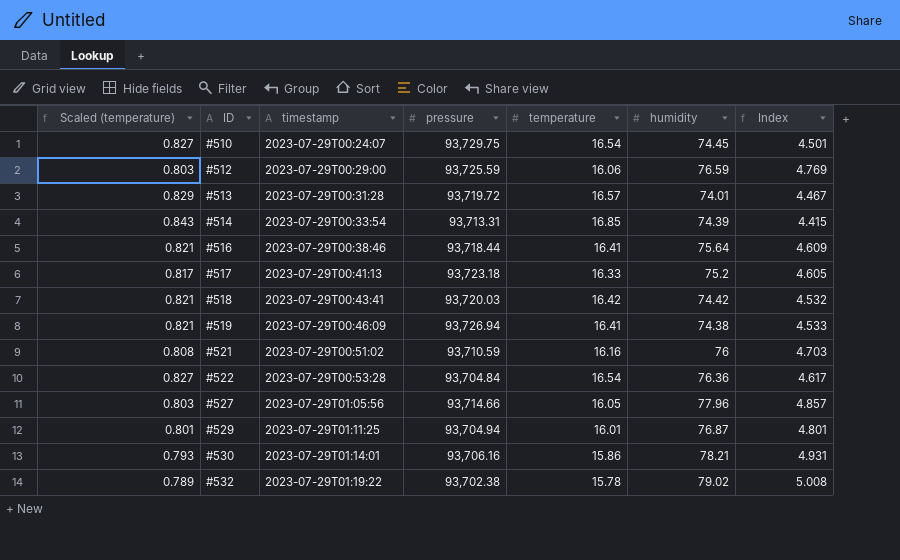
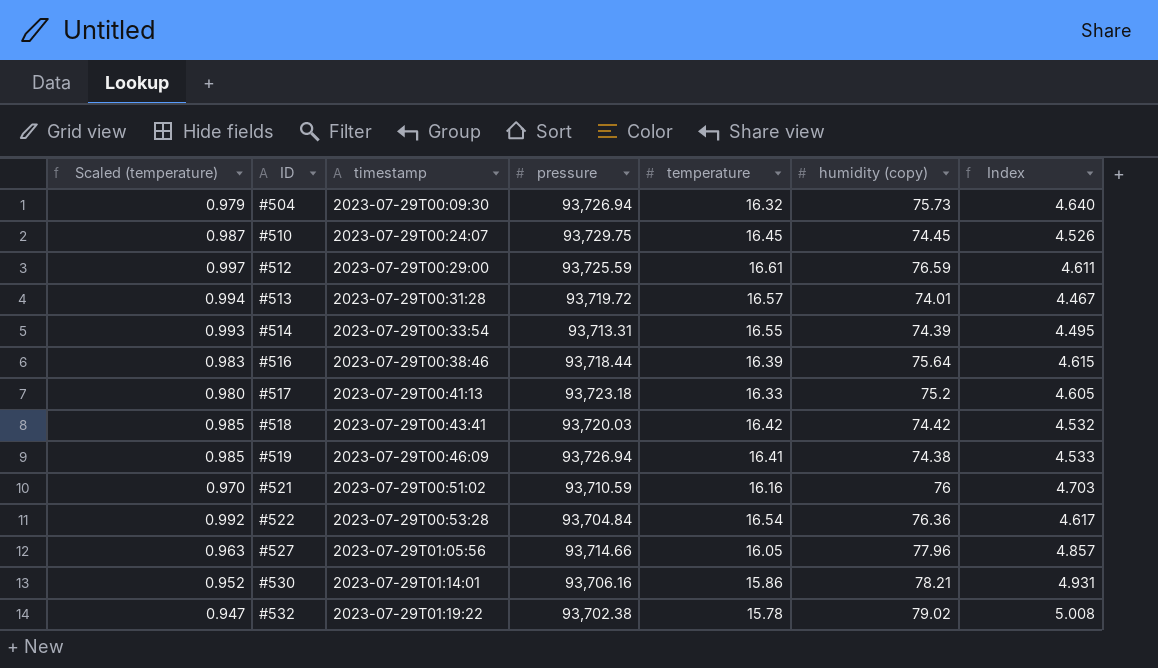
column Scaled (temperature) | formula: [temperature] * 0.05 -> [temperature] * 0.06
column name: humidity -> humidity (copy)
row #529: 0.801 | 2023-07-29T01:11:25 | 93,704.94 | 16.01 | 76.87 | 4.801 -> none
row #504: none -> 0.979 | 2023-07-29T00:09:30 | 93,726.94 | 16.32 | 75.73 | 4.640
#510 | temperature: 16.54 -> 16.45
#510 | Index: 4.501 -> 4.526
#512 | temperature: 16.06 -> 16.61
#512 | Index: 4.769 -> 4.611
#514 | temperature: 16.85 -> 16.55
#514 | Index: 4.415 -> 4.495
#516 | temperature: 16.41 -> 16.39
#516 | Index: 4.609 -> 4.615

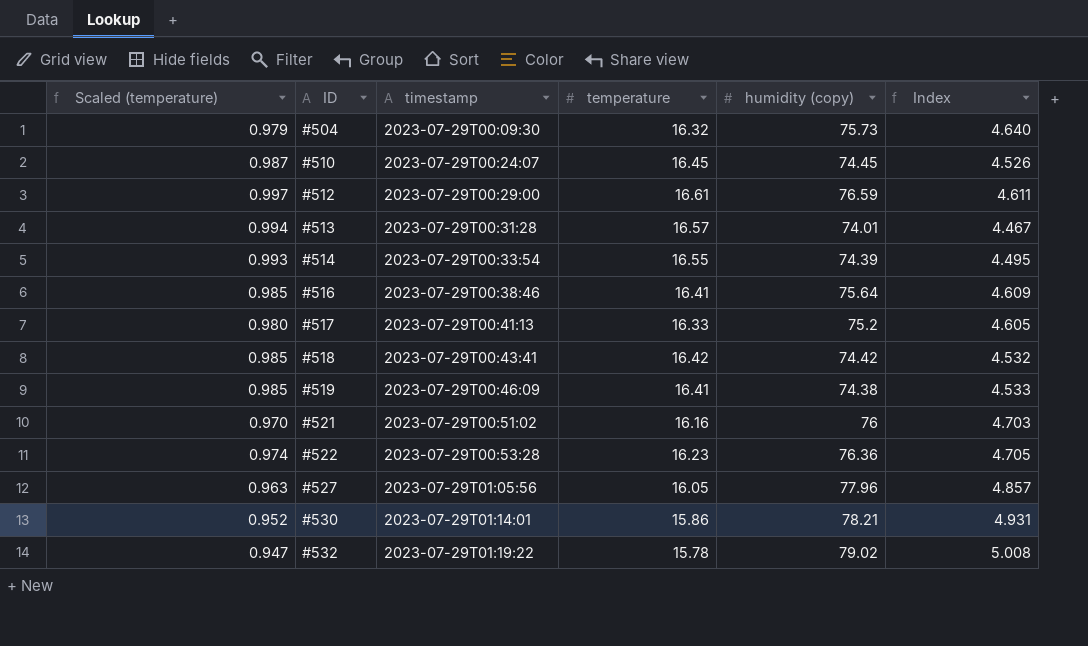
column pressure | position: 4 -> none
#516 | Scaled (temperature): 0.983 -> 0.985
#516 | temperature: 16.39 -> 16.41
#516 | Index: 4.615 -> 4.609
#522 | Scaled (temperature): 0.992 -> 0.974
#522 | temperature: 16.54 -> 16.23
#522 | Index: 4.617 -> 4.705

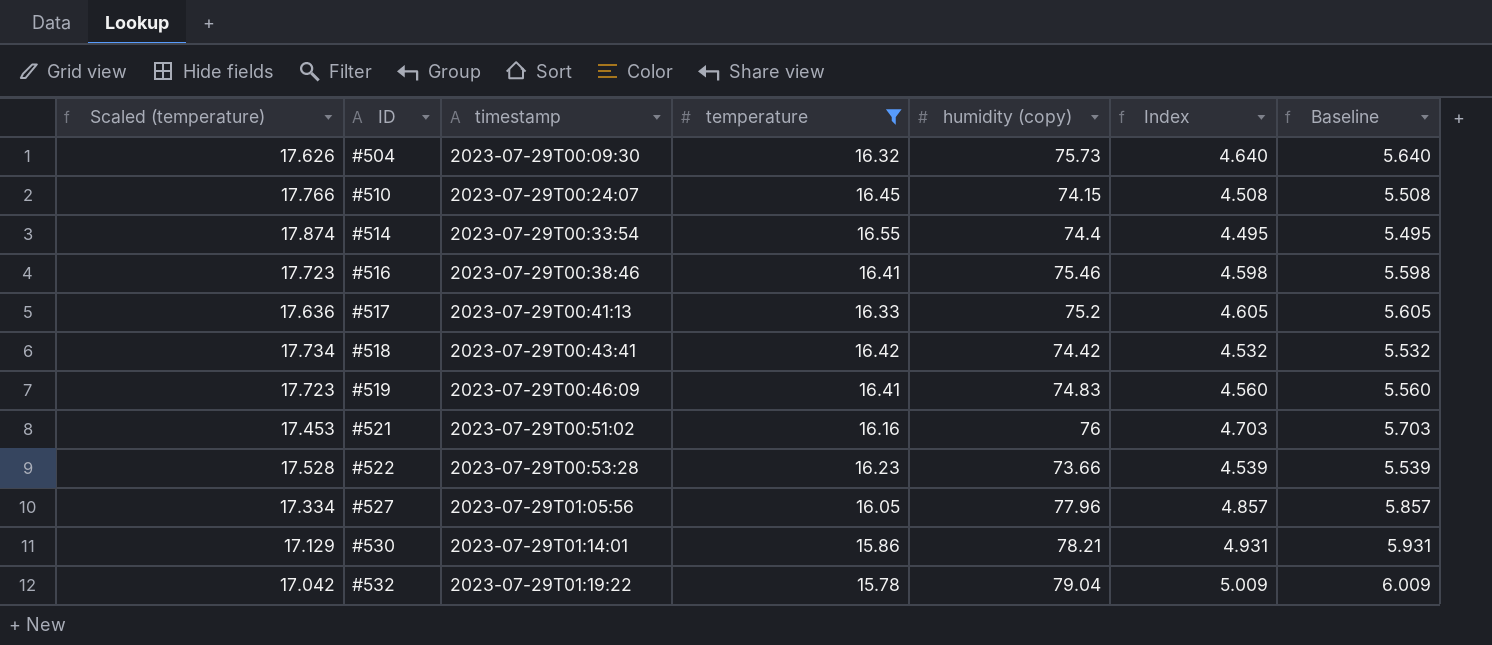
filter: none -> temperature <= 16.55
column Scaled (temperature) | formula: [temperature] * 0.06 -> [temperature] * 1.08
column Baseline | formula: none -> [Index] + 1
#510 | humidity (copy): 74.45 -> 74.15
#510 | Index: 4.526 -> 4.508
#514 | humidity (copy): 74.39 -> 74.4
#516 | humidity (copy): 75.64 -> 75.46
#516 | Index: 4.609 -> 4.598
#519 | humidity (copy): 74.38 -> 74.83
#519 | Index: 4.533 -> 4.560
#522 | humidity (copy): 76.36 -> 73.66
#522 | Index: 4.705 -> 4.539
#532 | humidity (copy): 79.02 -> 79.04
#532 | Index: 5.008 -> 5.009

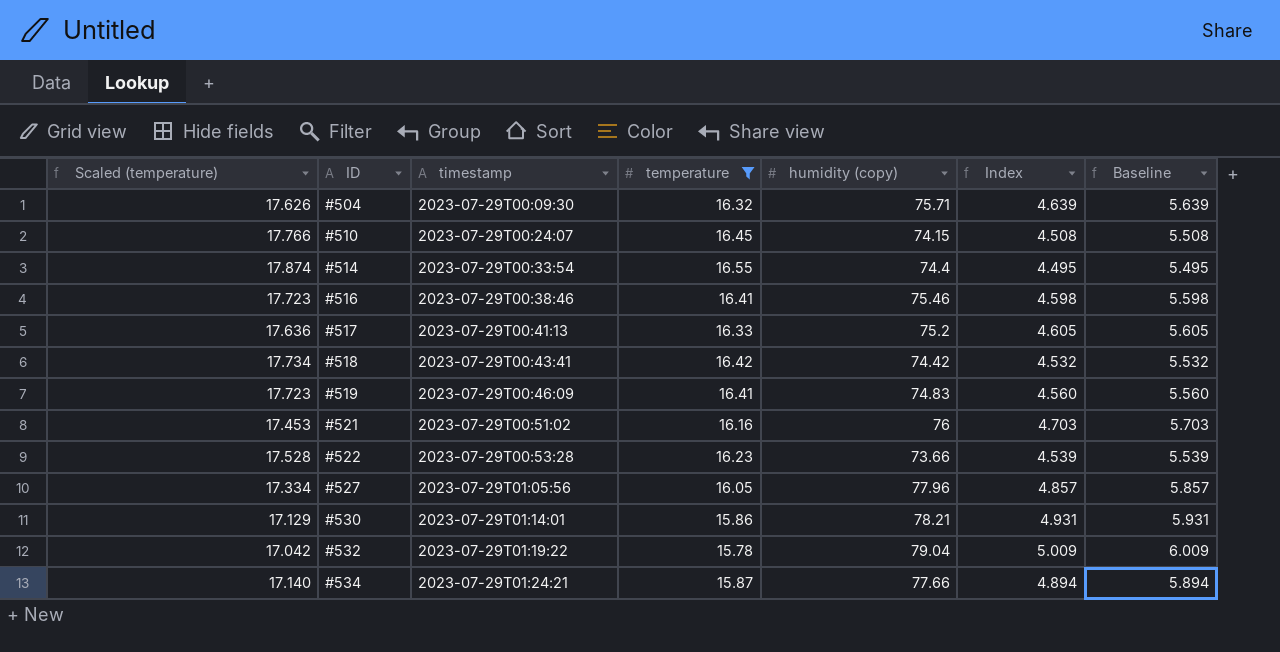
#504 | humidity (copy): 75.73 -> 75.71
#504 | Index: 4.640 -> 4.639
#504 | Baseline: 5.640 -> 5.639
row #534: none -> 17.140 | 2023-07-29T01:24:21 | 15.87 | 77.66 | 4.894 | 5.894

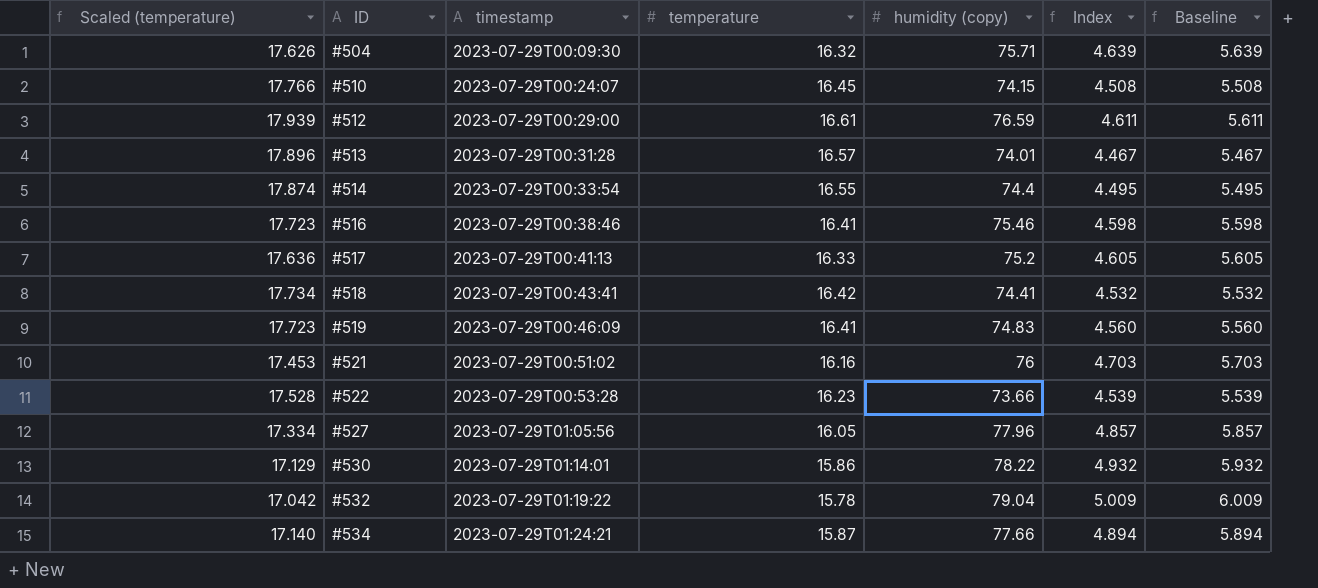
filter: temperature <= 16.55 -> none
#518 | humidity (copy): 74.42 -> 74.41
#530 | humidity (copy): 78.21 -> 78.22
#530 | Index: 4.931 -> 4.932
#530 | Baseline: 5.931 -> 5.932

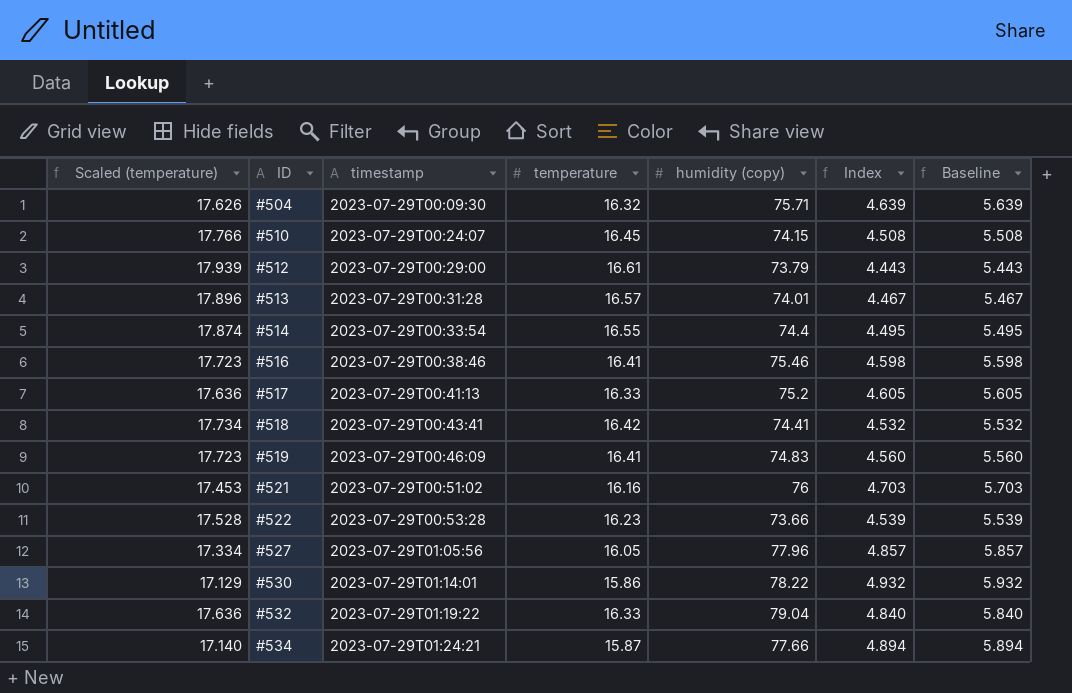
#512 | humidity (copy): 76.59 -> 73.79
#512 | Index: 4.611 -> 4.443
#512 | Baseline: 5.611 -> 5.443
#532 | Scaled (temperature): 17.042 -> 17.636
#532 | temperature: 15.78 -> 16.33
#532 | Index: 5.009 -> 4.840
#532 | Baseline: 6.009 -> 5.840

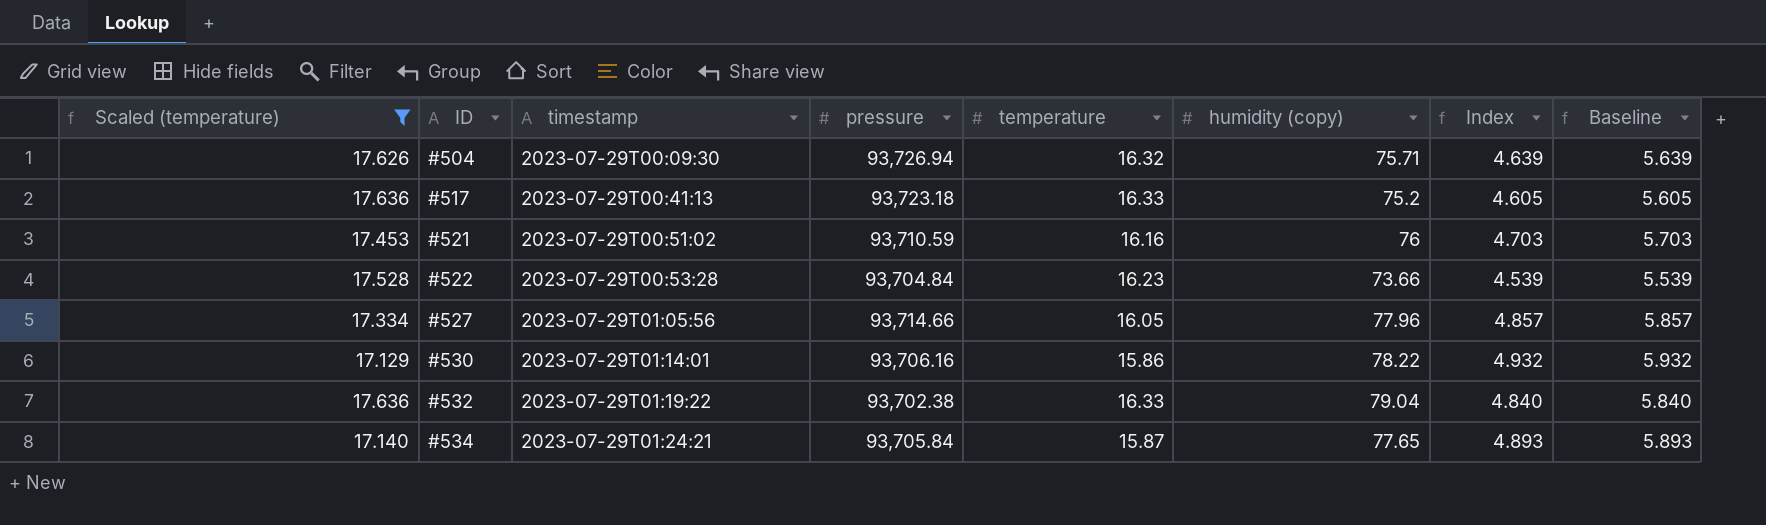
filter: none -> Scaled (temperature) <= 17.636
column pressure | position: none -> 4
#534 | humidity (copy): 77.66 -> 77.65
#534 | Index: 4.894 -> 4.893
#534 | Baseline: 5.894 -> 5.893

